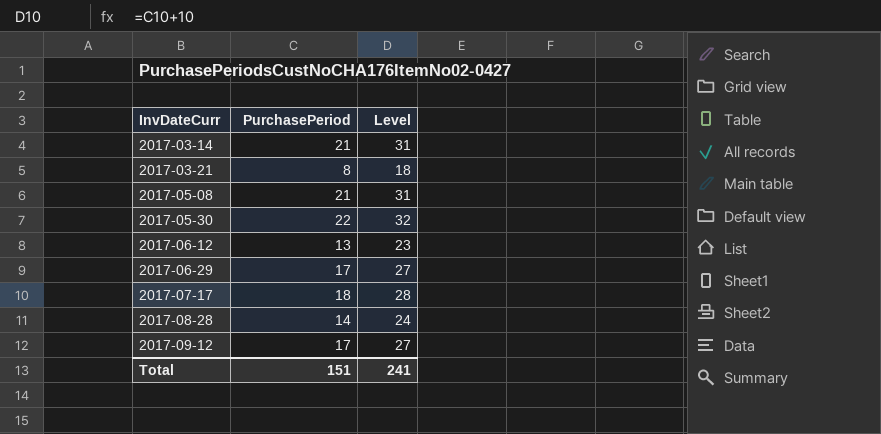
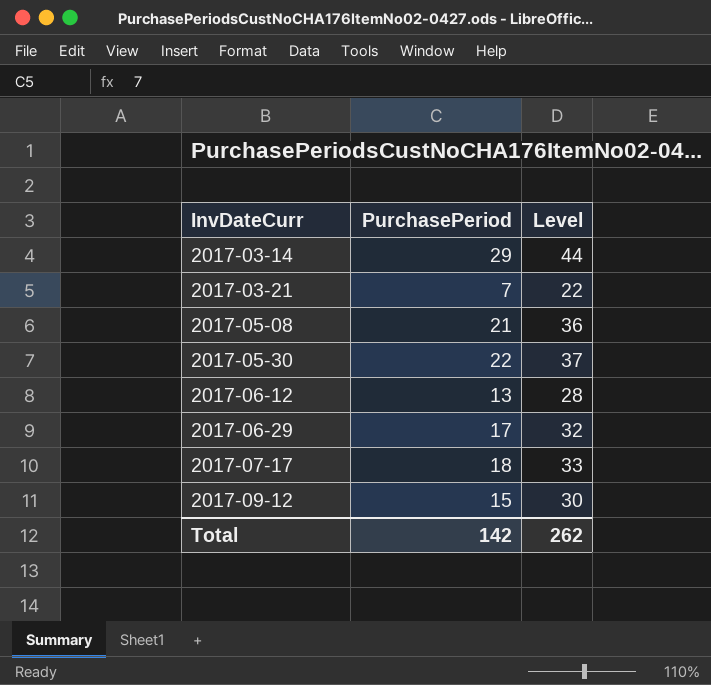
column Level | formula: [PurchasePeriod] + 10 -> [PurchasePeriod] + 15
row 2017-08-28: 14 | 24 -> none
2017-03-14 | PurchasePeriod: 21 -> 29
2017-03-21 | PurchasePeriod: 8 -> 7
2017-09-12 | PurchasePeriod: 17 -> 15
Total | PurchasePeriod: 151 -> 142
Total | Level: 241 -> 262

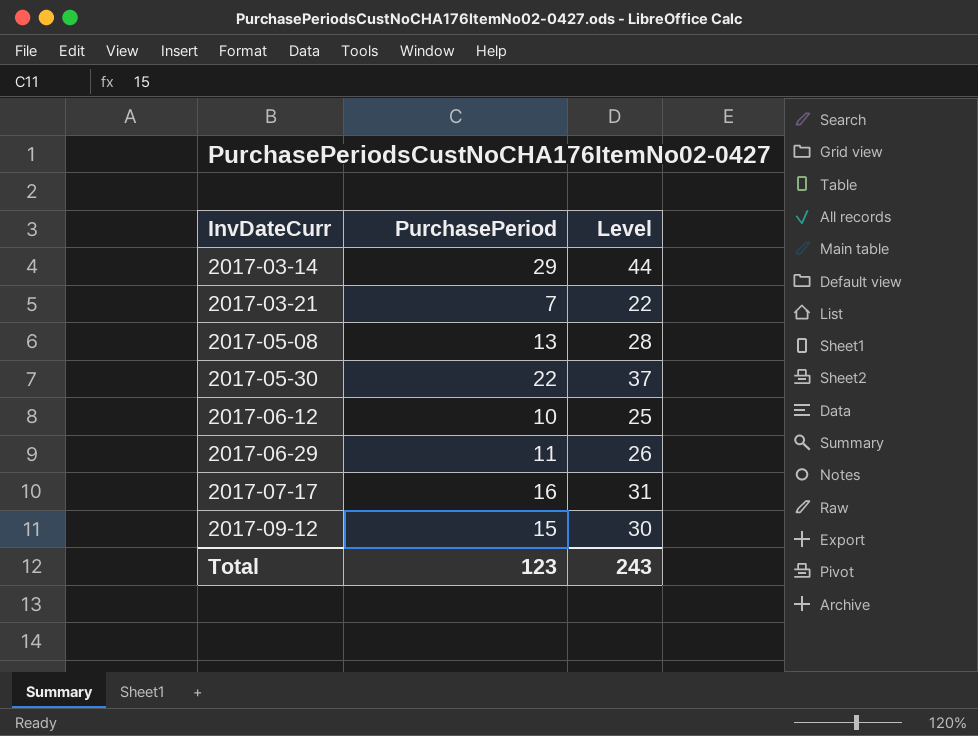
2017-05-08 | PurchasePeriod: 21 -> 13
2017-05-08 | Level: 36 -> 28
2017-06-12 | PurchasePeriod: 13 -> 10
2017-06-12 | Level: 28 -> 25
2017-06-29 | PurchasePeriod: 17 -> 11
2017-06-29 | Level: 32 -> 26
2017-07-17 | PurchasePeriod: 18 -> 16
2017-07-17 | Level: 33 -> 31
Total | PurchasePeriod: 142 -> 123
Total | Level: 262 -> 243

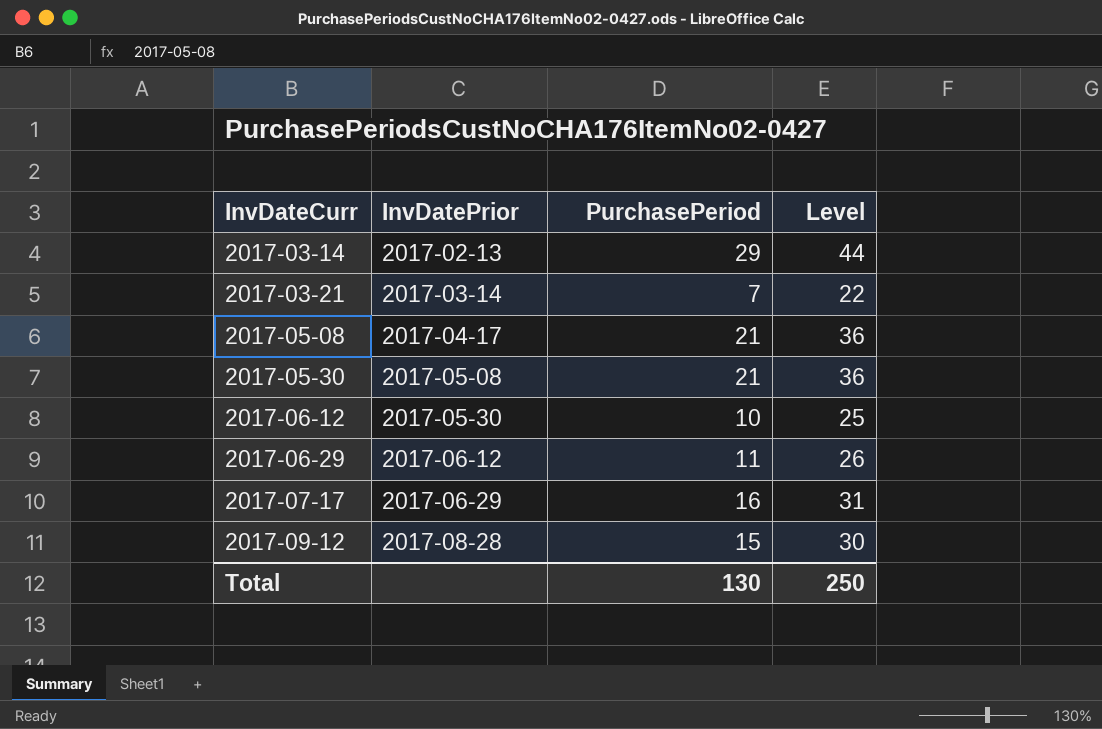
column InvDatePrior | position: none -> 2
2017-05-08 | PurchasePeriod: 13 -> 21
2017-05-08 | Level: 28 -> 36
2017-05-30 | PurchasePeriod: 22 -> 21
2017-05-30 | Level: 37 -> 36
Total | PurchasePeriod: 123 -> 130
Total | Level: 243 -> 250

